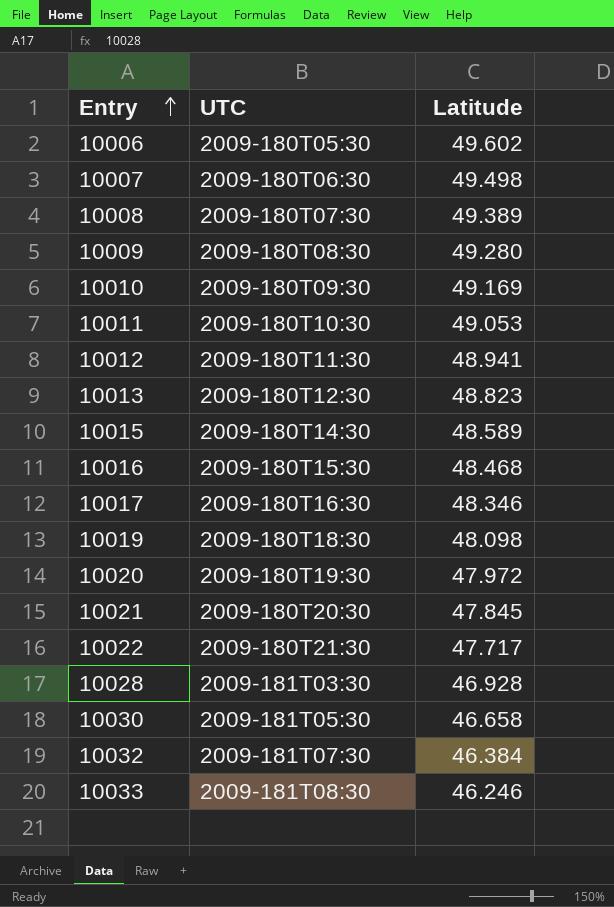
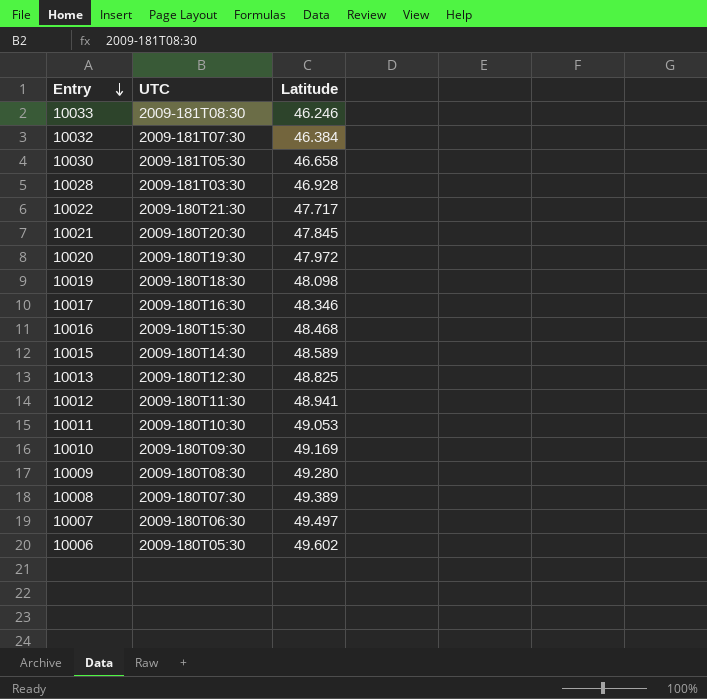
row order: Entry ascending -> Entry descending
10013 | Latitude: 48.823 -> 48.825
10007 | Latitude: 49.498 -> 49.497

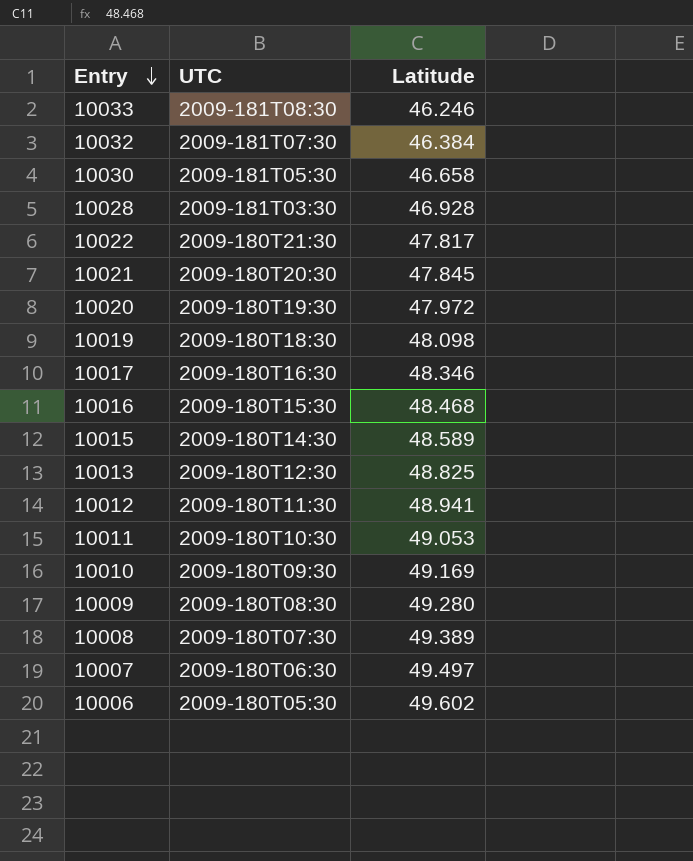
10022 | Latitude: 47.717 -> 47.817

